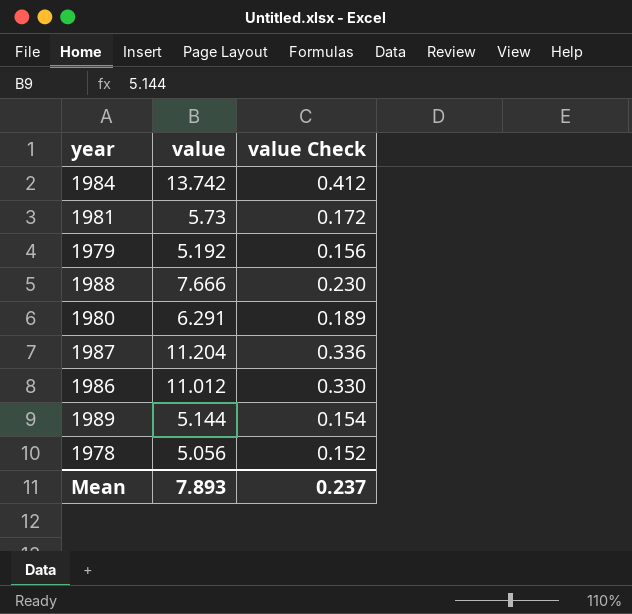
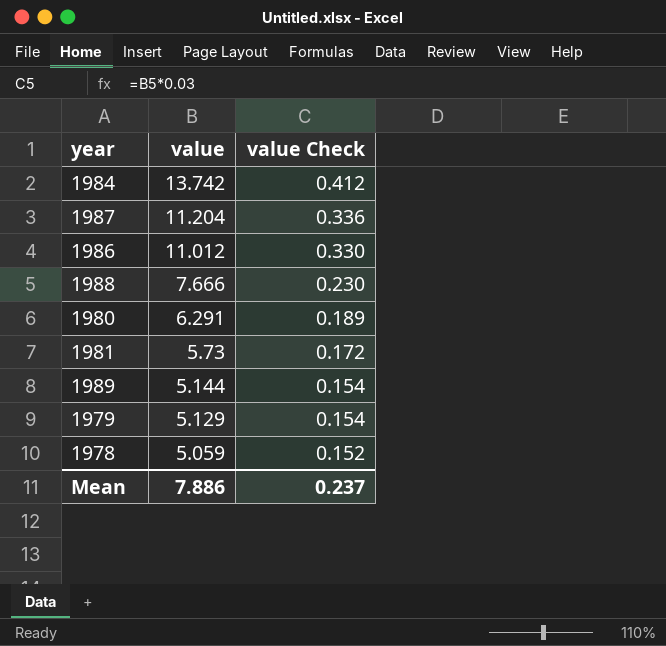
row order: none -> value descending
1979 | value: 5.192 -> 5.129
1979 | value Check: 0.156 -> 0.154
1978 | value: 5.056 -> 5.059
Mean | value: 7.893 -> 7.886

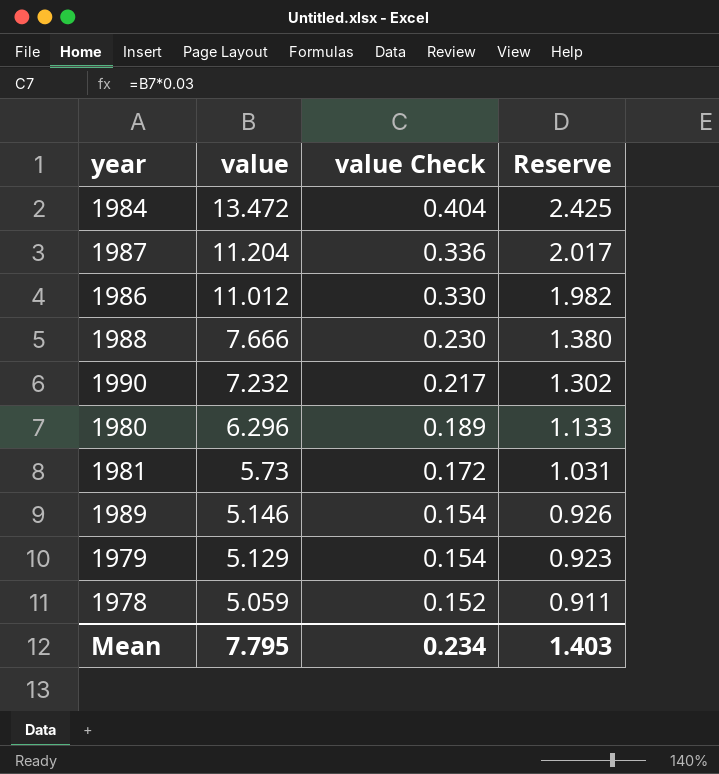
column Reserve | formula: none -> [value] * 0.18
1984 | value: 13.742 -> 13.472
1984 | value Check: 0.412 -> 0.404
row 1990: none -> 7.232 | 0.217 | 1.302
1980 | value: 6.291 -> 6.296
1989 | value: 5.144 -> 5.146
Mean | value: 7.886 -> 7.795
Mean | value Check: 0.237 -> 0.234

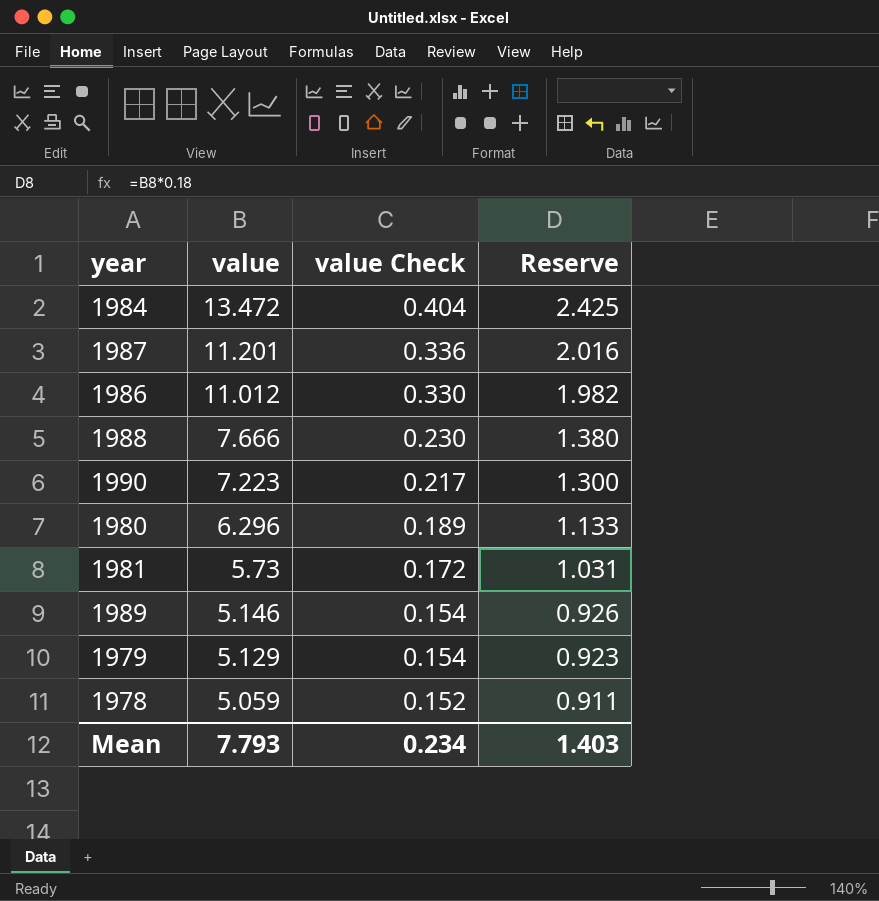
1987 | value: 11.204 -> 11.201
1987 | Reserve: 2.017 -> 2.016
1990 | value: 7.232 -> 7.223
1990 | Reserve: 1.302 -> 1.300
Mean | value: 7.795 -> 7.793

